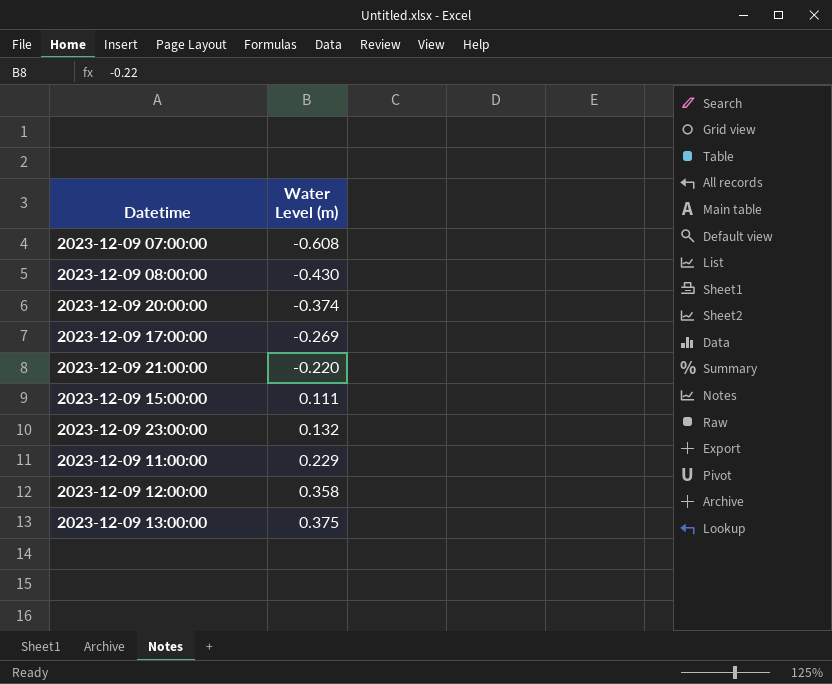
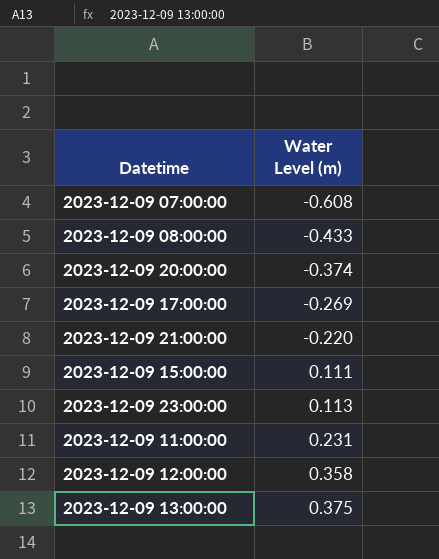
2023-12-09 08:00:00 | Water Level (m): -0.430 -> -0.433
2023-12-09 23:00:00 | Water Level (m): 0.132 -> 0.113
2023-12-09 11:00:00 | Water Level (m): 0.229 -> 0.231

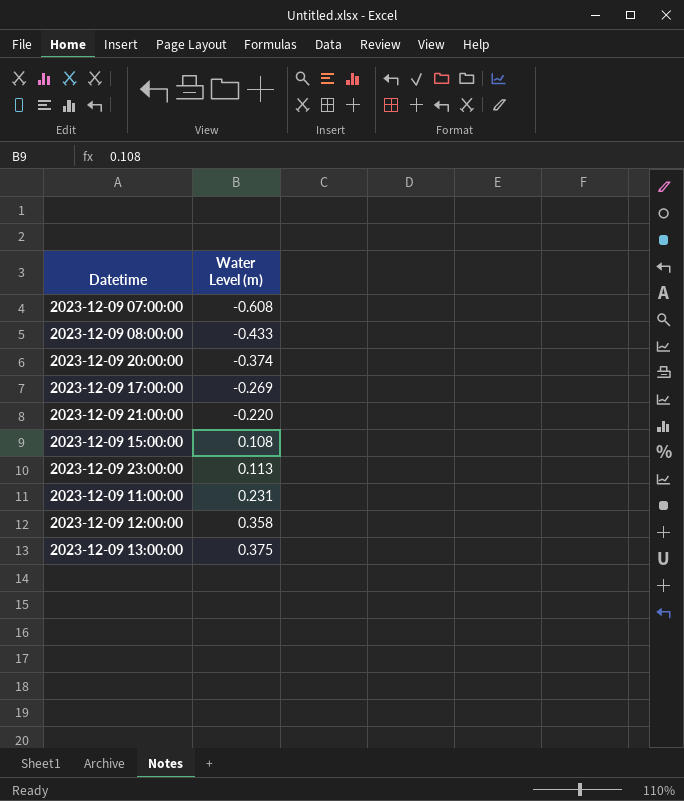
2023-12-09 15:00:00 | Water Level (m): 0.111 -> 0.108

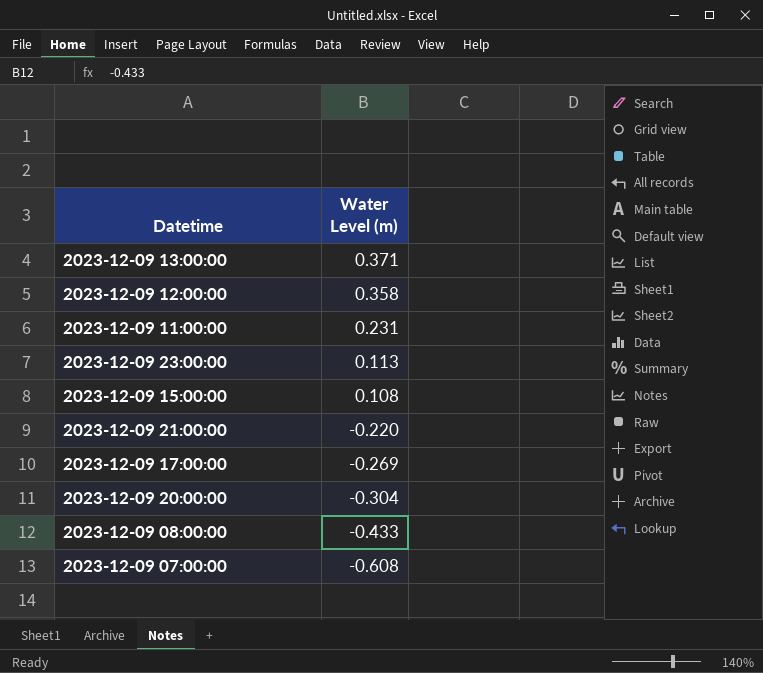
row order: Water Level (m) ascending -> Water Level (m) descending
2023-12-09 13:00:00 | Water Level (m): 0.375 -> 0.371
2023-12-09 20:00:00 | Water Level (m): -0.374 -> -0.304

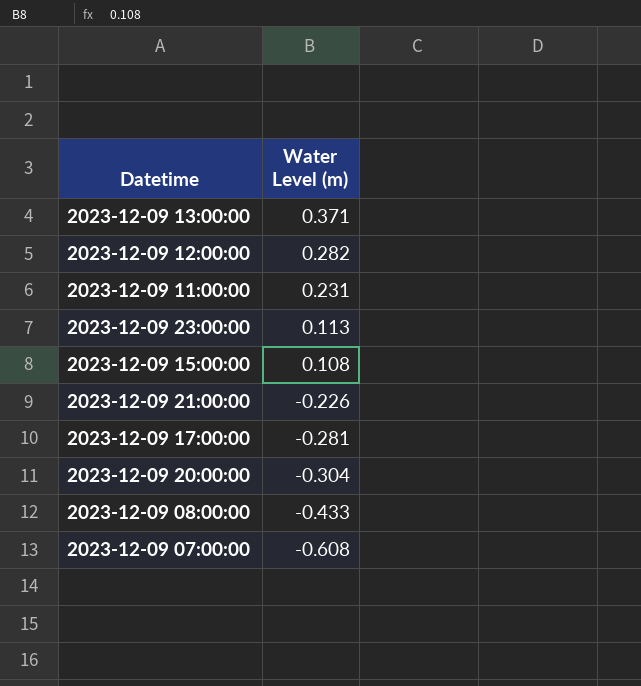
2023-12-09 12:00:00 | Water Level (m): 0.358 -> 0.282
2023-12-09 21:00:00 | Water Level (m): -0.220 -> -0.226
2023-12-09 17:00:00 | Water Level (m): -0.269 -> -0.281

